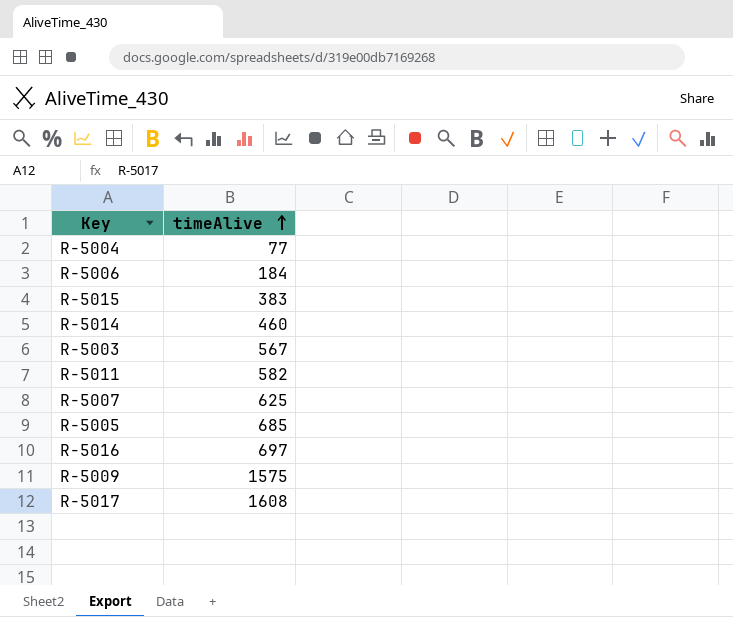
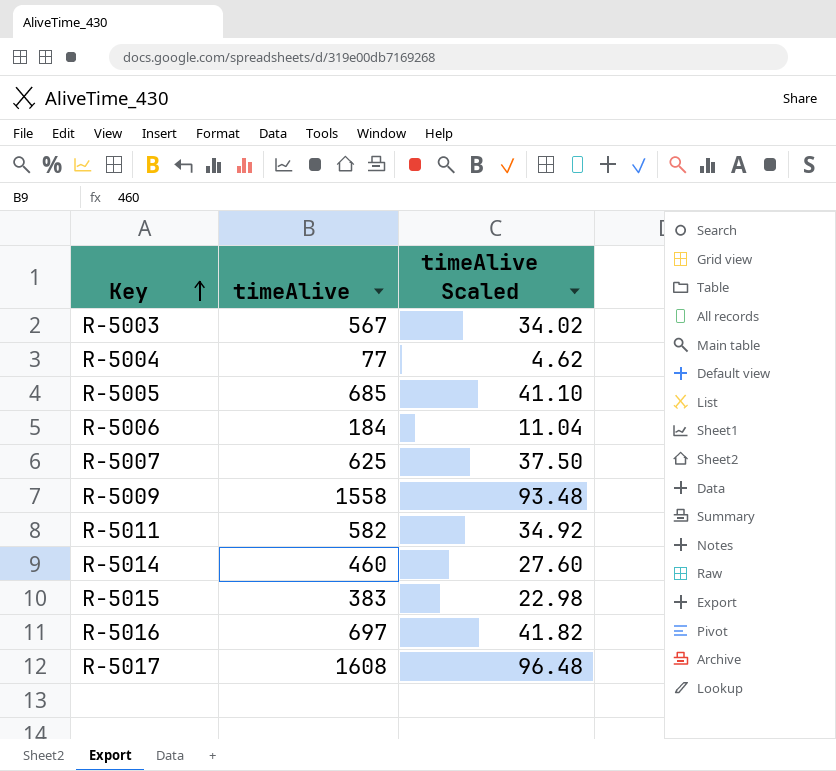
row order: timeAlive ascending -> Key ascending
column timeAlive Scaled | formula: none -> [timeAlive] * 0.06
R-5009 | timeAlive: 1575 -> 1558

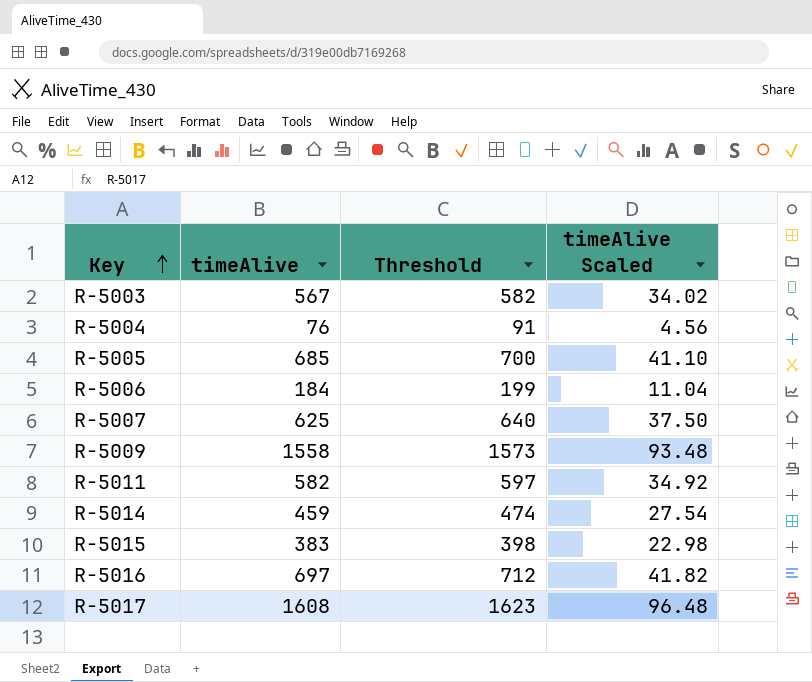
column Threshold | formula: none -> [timeAlive] + 15
R-5004 | timeAlive: 77 -> 76
R-5004 | timeAlive Scaled: 4.62 -> 4.56
R-5014 | timeAlive: 460 -> 459
R-5014 | timeAlive Scaled: 27.60 -> 27.54

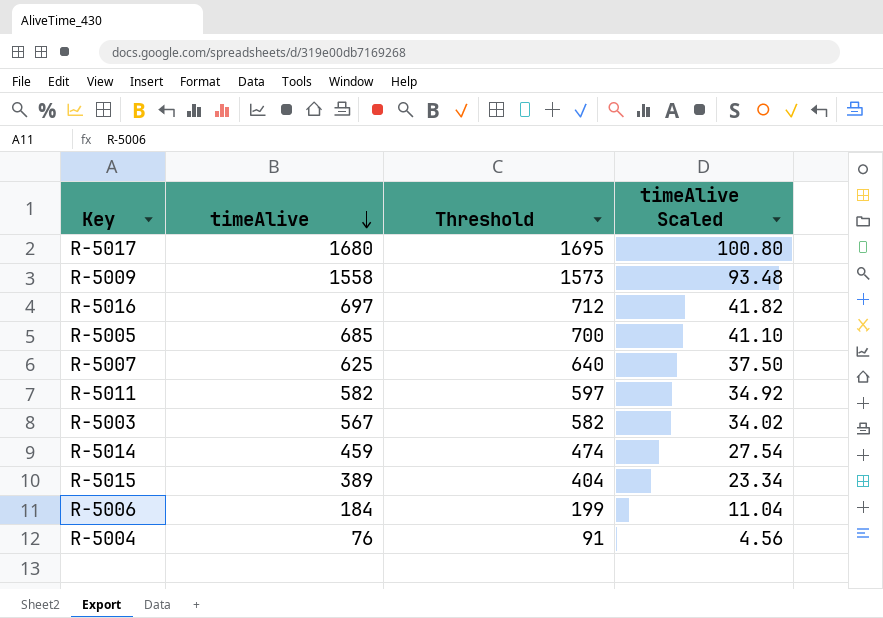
row order: Key ascending -> timeAlive descending
R-5017 | timeAlive: 1608 -> 1680
R-5017 | Threshold: 1623 -> 1695
R-5017 | timeAlive Scaled: 96.48 -> 100.80
R-5015 | timeAlive: 383 -> 389
R-5015 | Threshold: 398 -> 404
R-5015 | timeAlive Scaled: 22.98 -> 23.34

